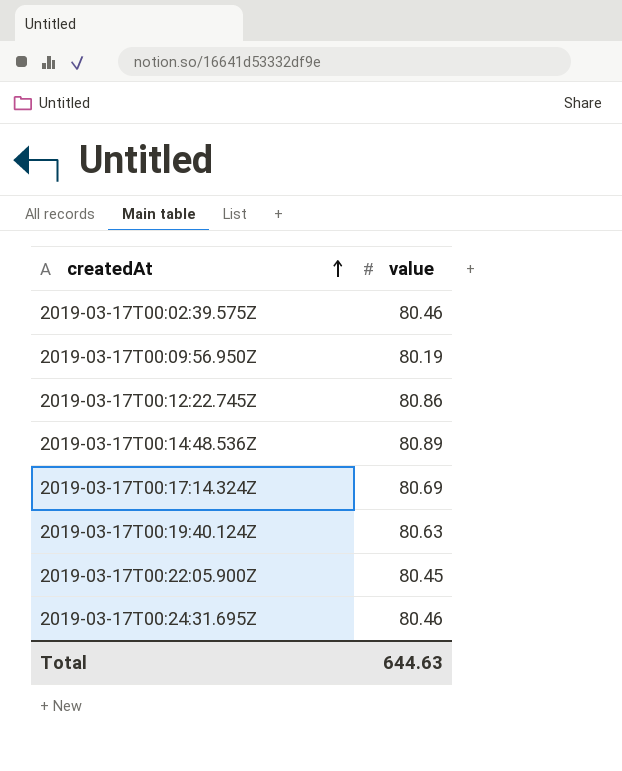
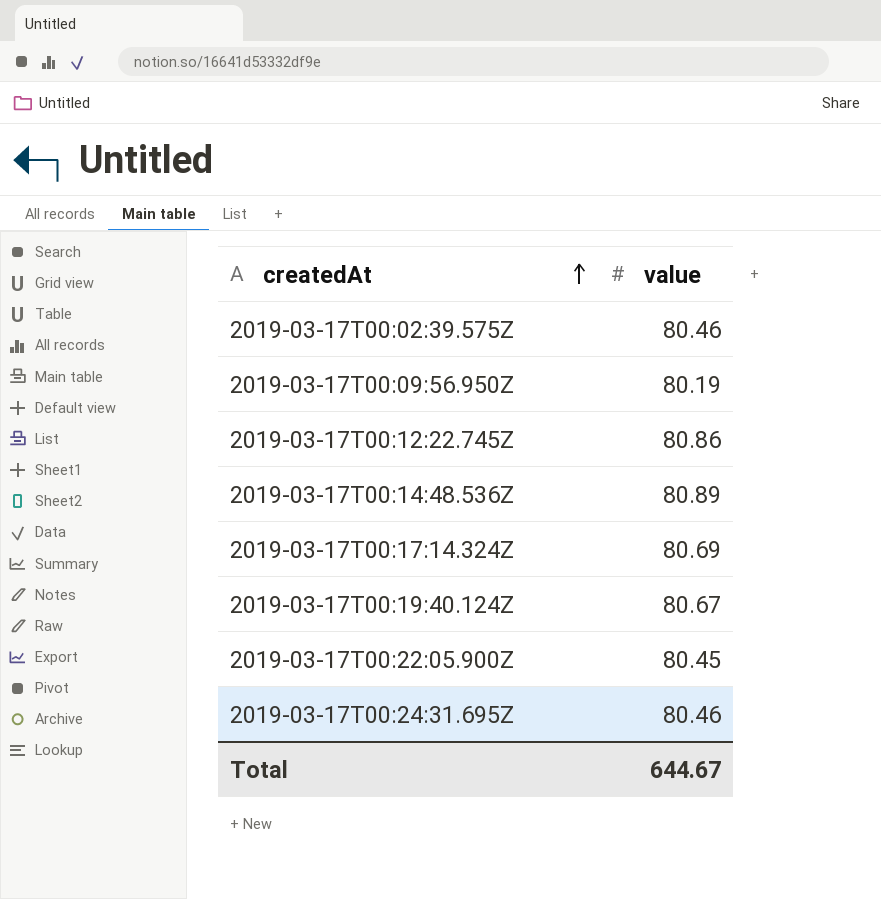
2019-03-17T00:19:40.124Z | value: 80.63 -> 80.67
Total | value: 644.63 -> 644.67

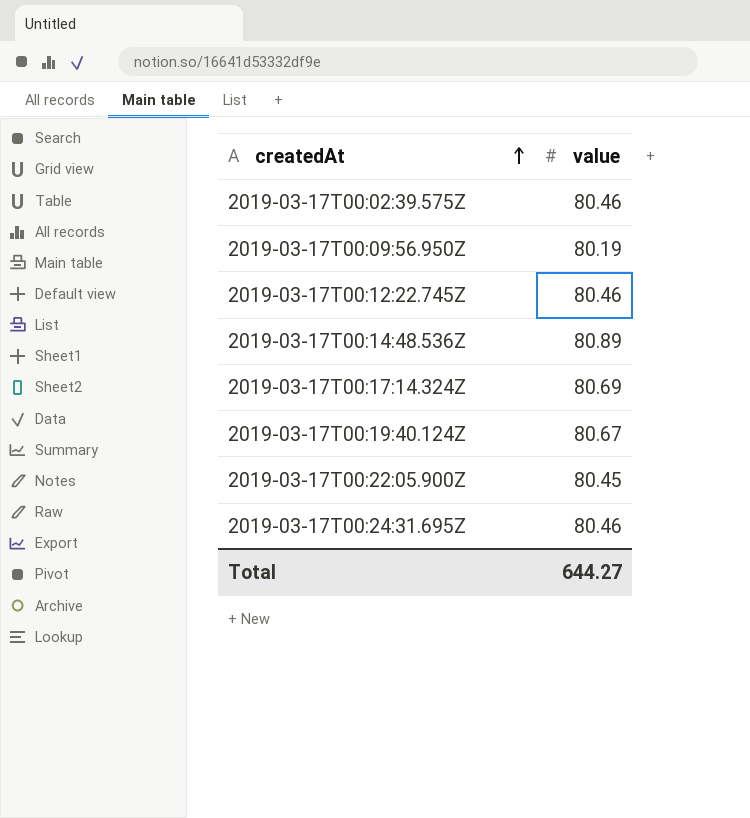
2019-03-17T00:12:22.745Z | value: 80.86 -> 80.46
Total | value: 644.67 -> 644.27

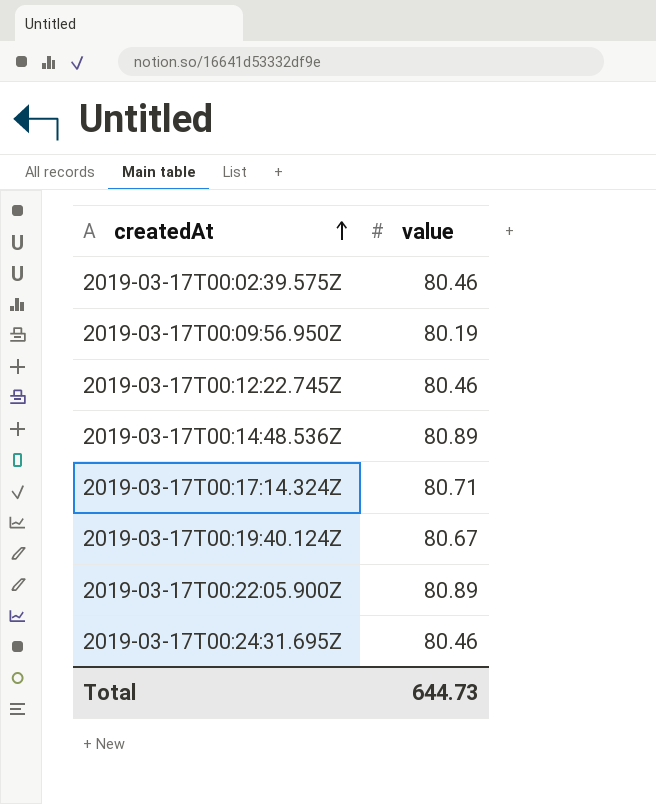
2019-03-17T00:17:14.324Z | value: 80.69 -> 80.71
2019-03-17T00:22:05.900Z | value: 80.45 -> 80.89
Total | value: 644.27 -> 644.73

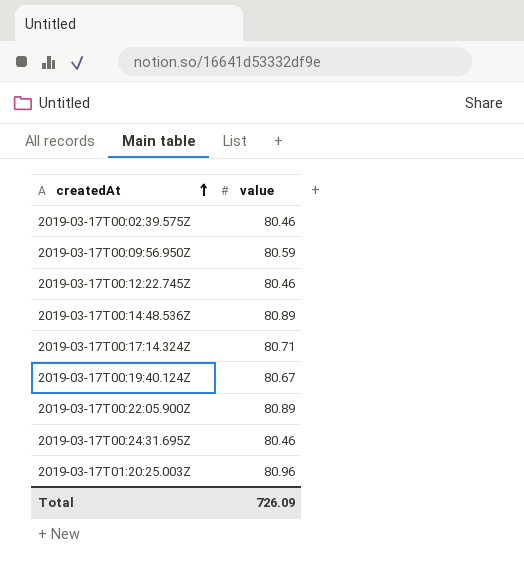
2019-03-17T00:09:56.950Z | value: 80.19 -> 80.59
row 2019-03-17T01:20:25.003Z: none -> 80.96
Total | value: 644.73 -> 726.09

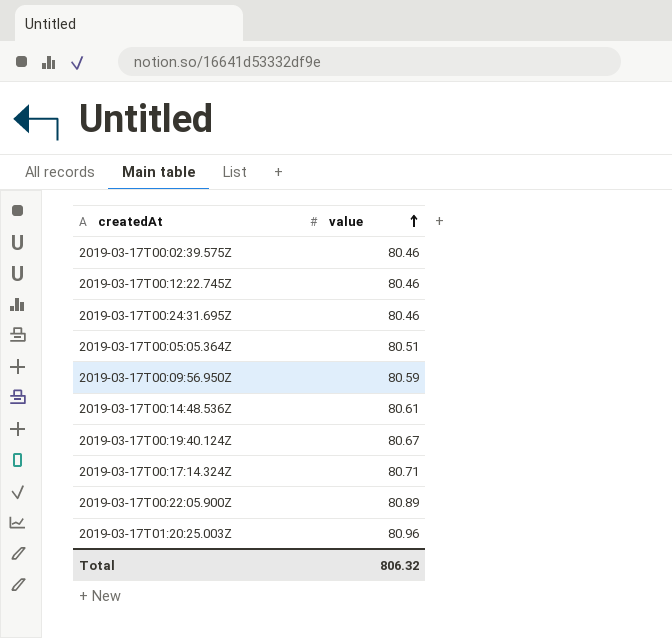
row order: createdAt ascending -> value ascending
row 2019-03-17T00:05:05.364Z: none -> 80.51
2019-03-17T00:14:48.536Z | value: 80.89 -> 80.61
Total | value: 726.09 -> 806.32

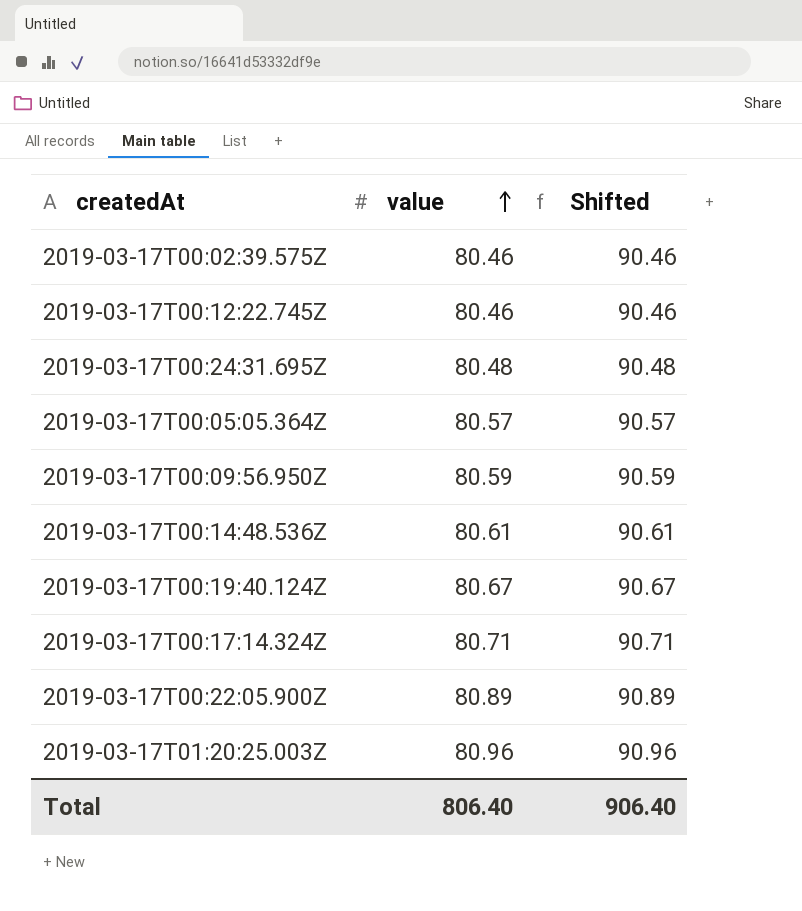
column Shifted | formula: none -> [value] + 10
2019-03-17T00:24:31.695Z | value: 80.46 -> 80.48
2019-03-17T00:05:05.364Z | value: 80.51 -> 80.57
Total | value: 806.32 -> 806.40

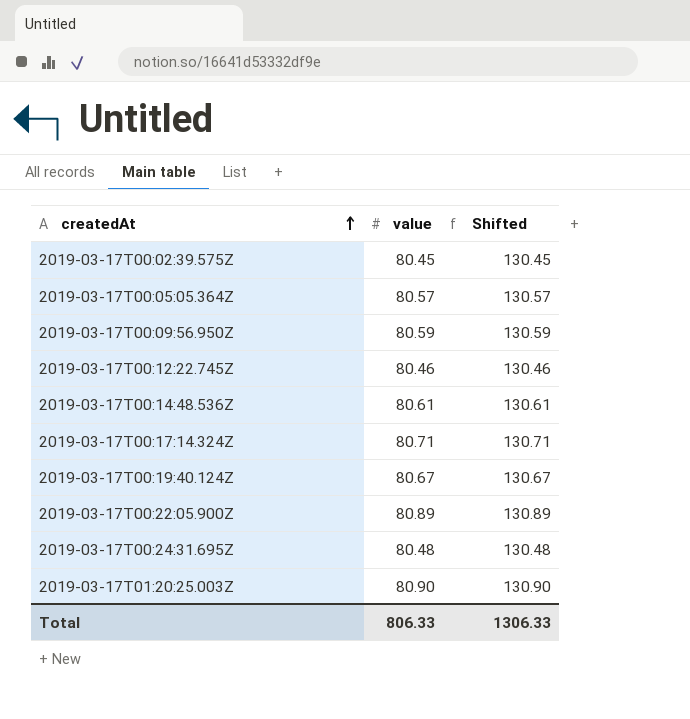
row order: value ascending -> createdAt ascending
column Shifted | formula: [value] + 10 -> [value] + 50
2019-03-17T00:02:39.575Z | value: 80.46 -> 80.45
2019-03-17T01:20:25.003Z | value: 80.96 -> 80.90
Total | value: 806.40 -> 806.33
Total | Shifted: 906.40 -> 1306.33

